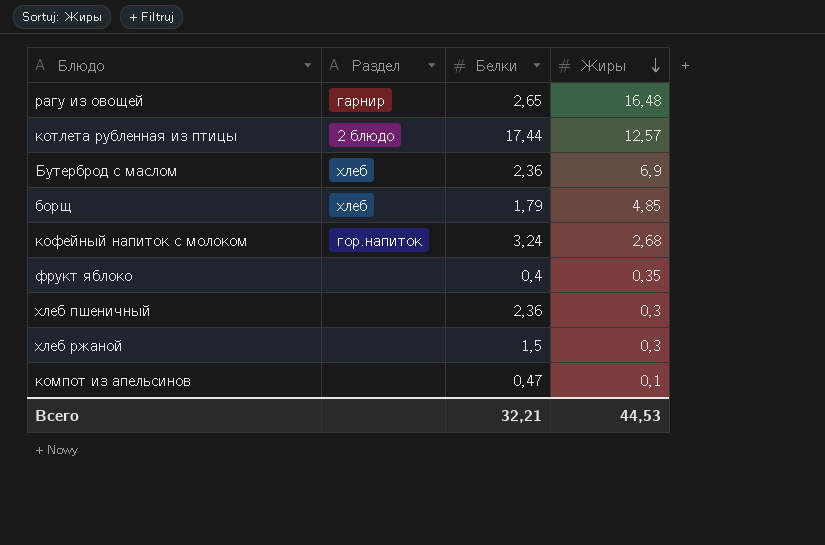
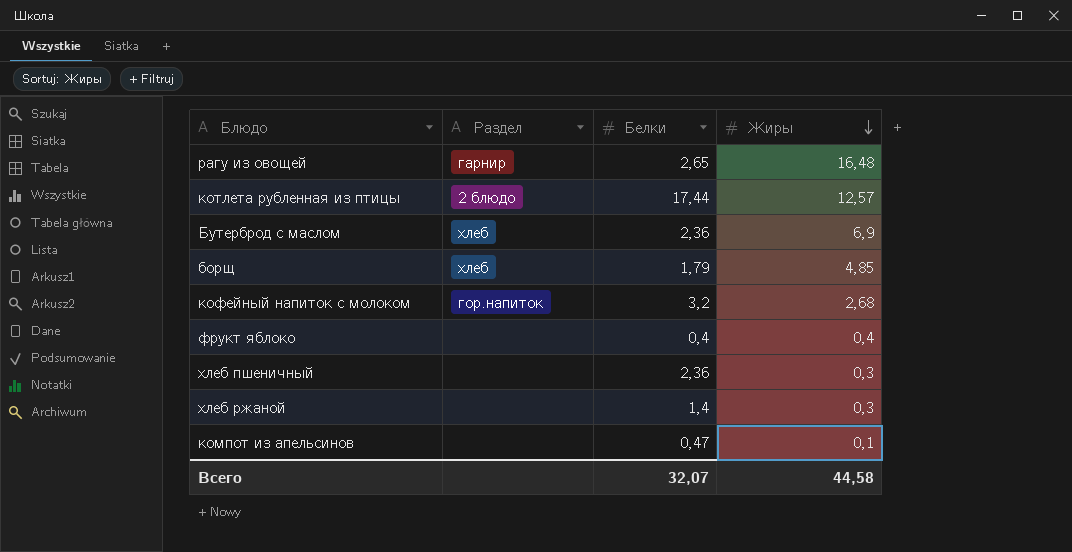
кофейный напиток с молоком | Белки: 3,24 -> 3,2
фрукт яблоко | Жиры: 0,35 -> 0,4
хлеб ржаной | Белки: 1,5 -> 1,4
Всего | Белки: 32,21 -> 32,07
Всего | Жиры: 44,53 -> 44,58

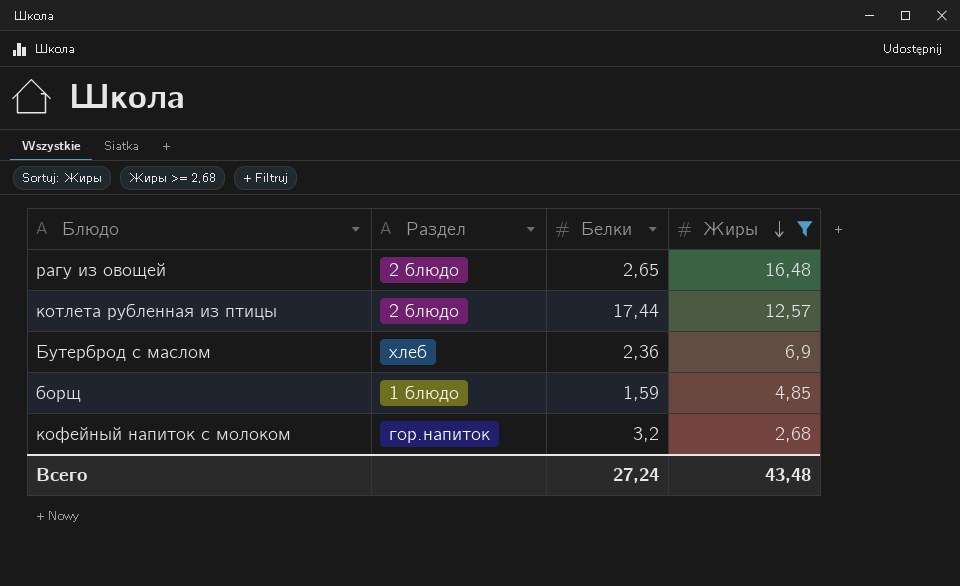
filter: none -> Жиры >= 2,68
рагу из овощей | Раздел: гарнир -> 2 блюдо
борщ | Раздел: хлеб -> 1 блюдо
борщ | Белки: 1,79 -> 1,59
Всего | Белки: 32,07 -> 27,24
Всего | Жиры: 44,58 -> 43,48

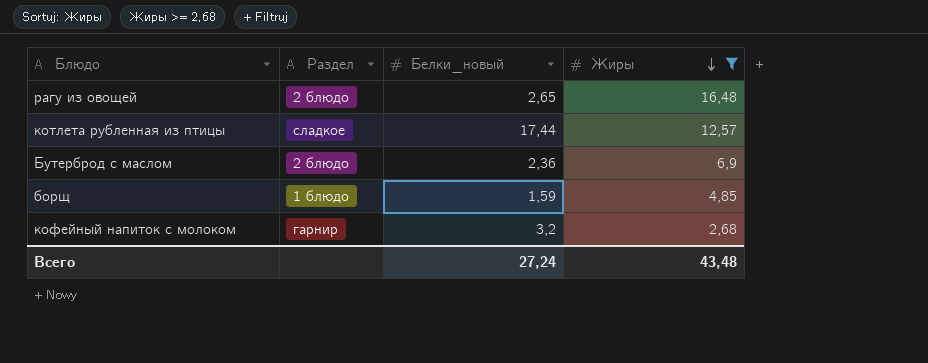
column name: Белки -> Белки_новый
котлета рубленная из птицы | Раздел: 2 блюдо -> сладкое
Бутерброд с маслом | Раздел: хлеб -> 2 блюдо
кофейный напиток с молоком | Раздел: гор.напиток -> гарнир

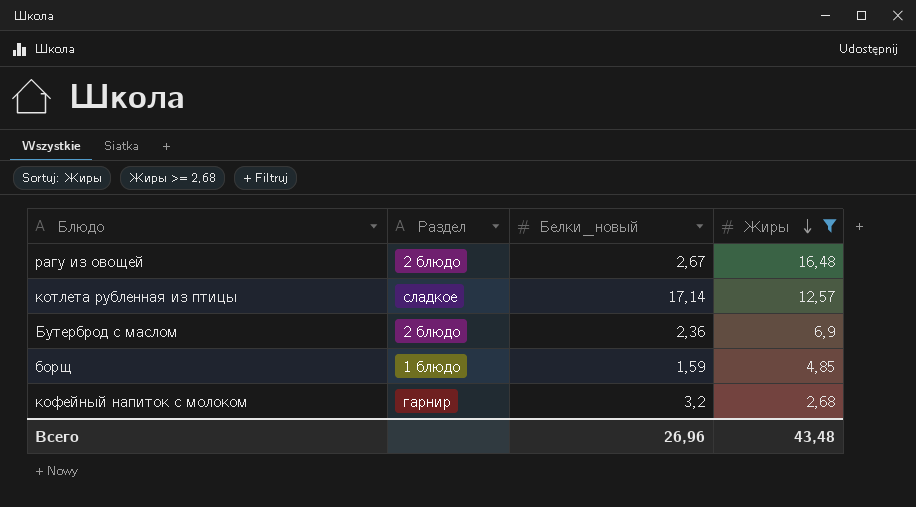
рагу из овощей | Белки_новый: 2,65 -> 2,67
котлета рубленная из птицы | Белки_новый: 17,44 -> 17,14
Всего | Белки_новый: 27,24 -> 26,96

